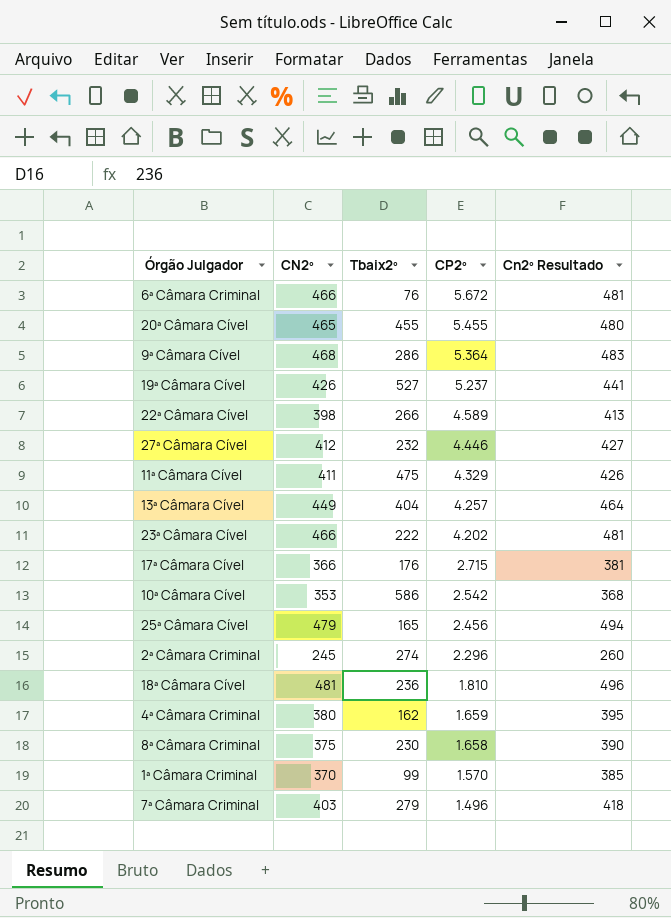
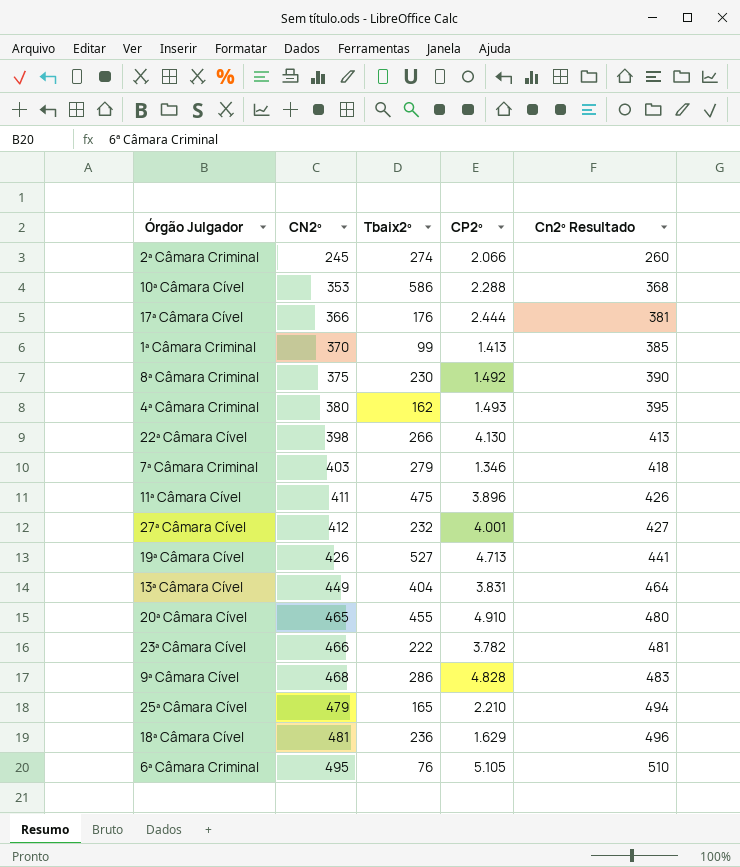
row order: CP2º descending -> CN2º ascending
2ª Câmara Criminal | CP2º: 2.296 -> 2.066
10ª Câmara Cível | CP2º: 2.542 -> 2.288
17ª Câmara Cível | CP2º: 2.715 -> 2.444
1ª Câmara Criminal | CP2º: 1.570 -> 1.413
8ª Câmara Criminal | CP2º: 1.658 -> 1.492
4ª Câmara Criminal | CP2º: 1.659 -> 1.493
22ª Câmara Cível | CP2º: 4.589 -> 4.130
7ª Câmara Criminal | CP2º: 1.496 -> 1.346
11ª Câmara Cível | CP2º: 4.329 -> 3.896
27ª Câmara Cível | CP2º: 4.446 -> 4.001
19ª Câmara Cível | CP2º: 5.237 -> 4.713
13ª Câmara Cível | CP2º: 4.257 -> 3.831
20ª Câmara Cível | CP2º: 5.455 -> 4.910
23ª Câmara Cível | CP2º: 4.202 -> 3.782
9ª Câmara Cível | CP2º: 5.364 -> 4.828
25ª Câmara Cível | CP2º: 2.456 -> 2.210
18ª Câmara Cível | CP2º: 1.810 -> 1.629
6ª Câmara Criminal | CN2º: 466 -> 495
6ª Câmara Criminal | CP2º: 5.672 -> 5.105
6ª Câmara Criminal | Cn2º Resultado: 481 -> 510

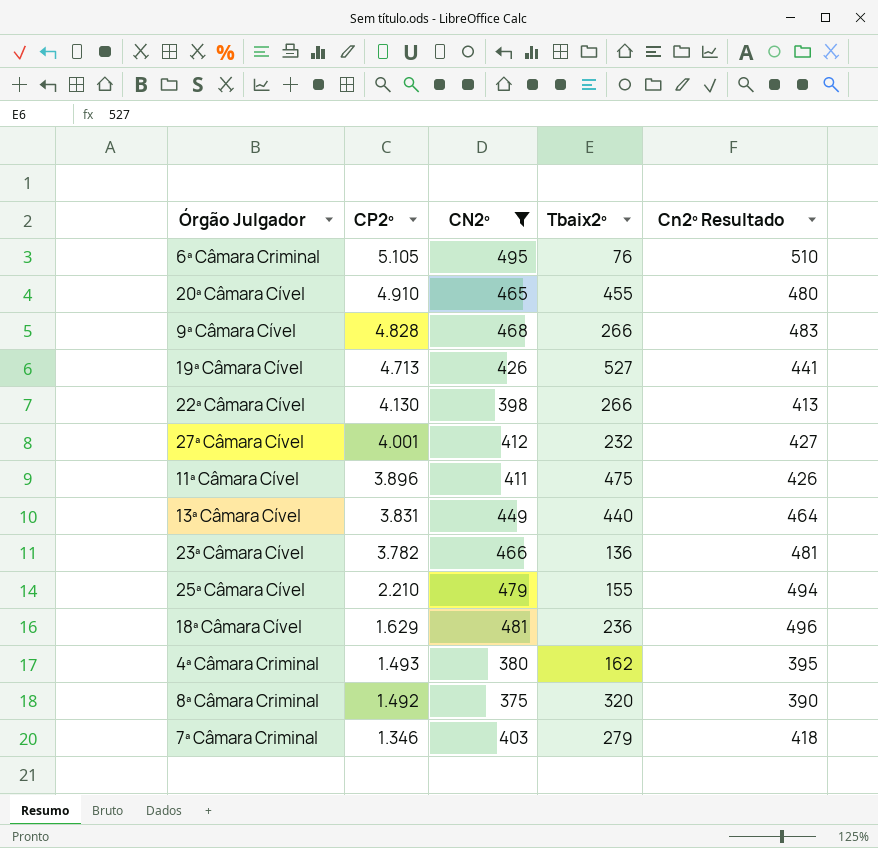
filter: none -> CN2º >= 375
row order: CN2º ascending -> CP2º descending
column CP2º | position: 4 -> 2
9ª Câmara Cível | Tbaix2º: 286 -> 266
13ª Câmara Cível | Tbaix2º: 404 -> 440
23ª Câmara Cível | Tbaix2º: 222 -> 136
25ª Câmara Cível | Tbaix2º: 165 -> 155
8ª Câmara Criminal | Tbaix2º: 230 -> 320

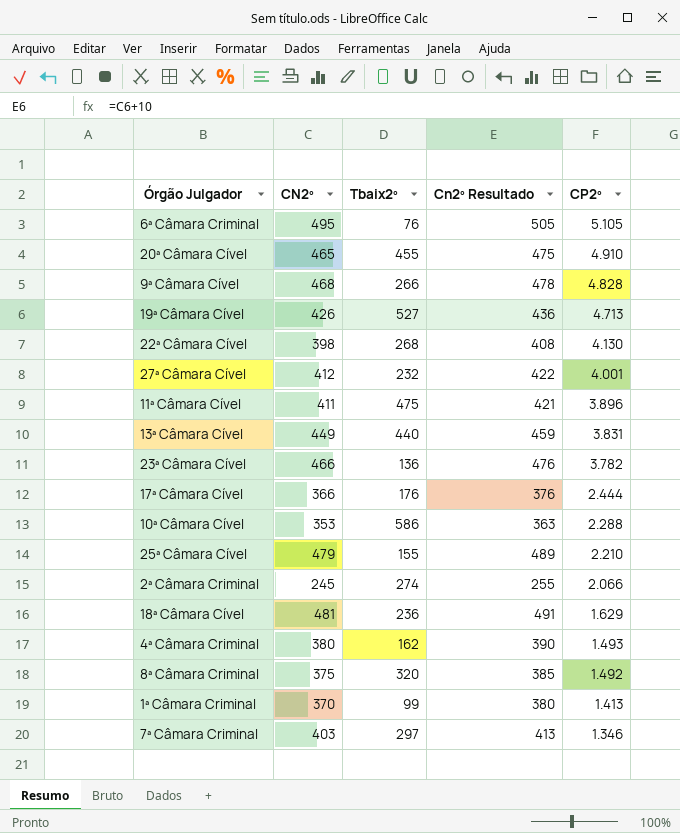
filter: CN2º >= 375 -> none
column Cn2º Resultado | formula: [CN2º] + 15 -> [CN2º] + 10
column CP2º | position: 2 -> 5
22ª Câmara Cível | Tbaix2º: 266 -> 268
7ª Câmara Criminal | Tbaix2º: 279 -> 297

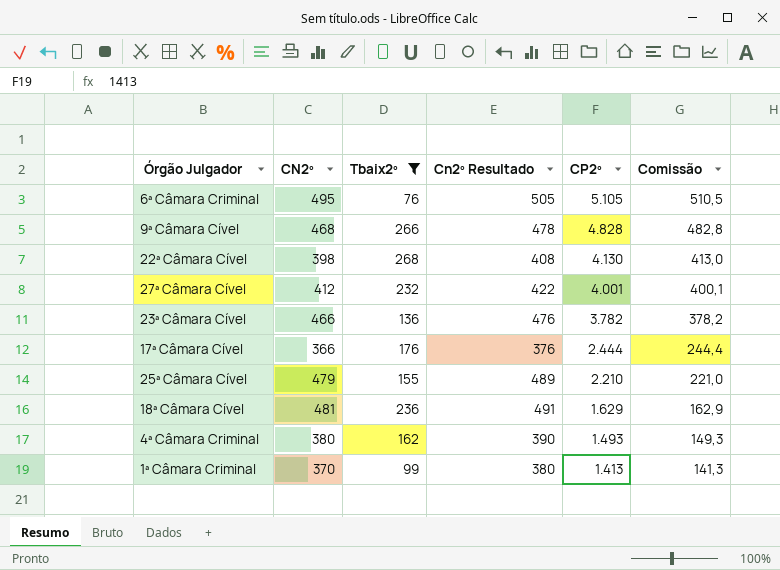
filter: none -> Tbaix2º <= 268
column Comissão | formula: none -> [CP2º] * 0,1

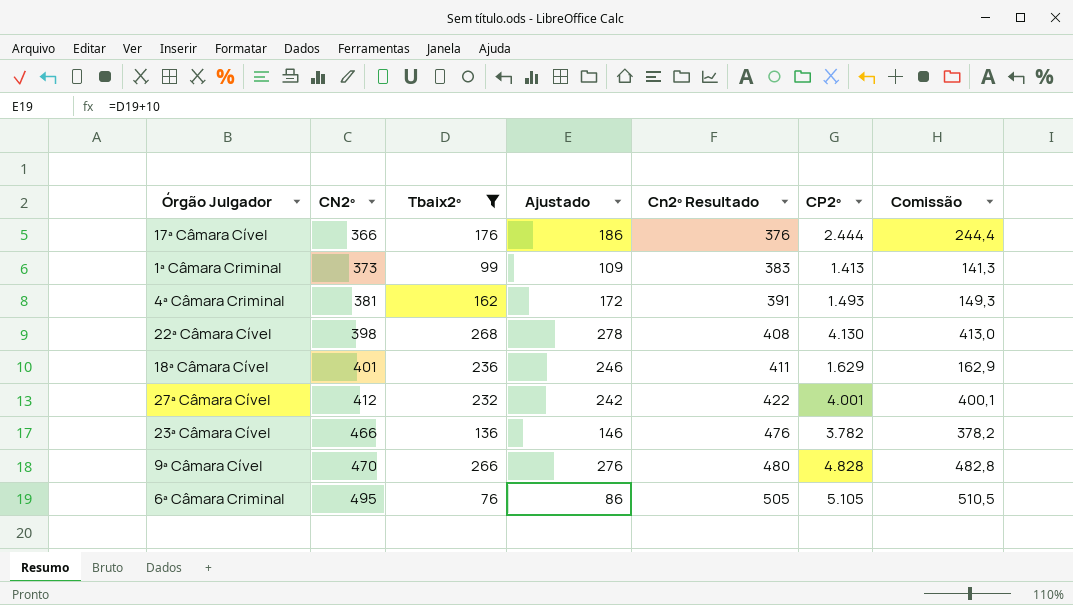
row order: CP2º descending -> CN2º ascending
column Ajustado | formula: none -> [Tbaix2º] + 10
row 25ª Câmara Cível: 479 | 155 | 489 | 2.210 | 221,0 -> none
1ª Câmara Criminal | CN2º: 370 -> 373
1ª Câmara Criminal | Cn2º Resultado: 380 -> 383
4ª Câmara Criminal | CN2º: 380 -> 381
4ª Câmara Criminal | Cn2º Resultado: 390 -> 391
18ª Câmara Cível | CN2º: 481 -> 401
18ª Câmara Cível | Cn2º Resultado: 491 -> 411
9ª Câmara Cível | CN2º: 468 -> 470
9ª Câmara Cível | Cn2º Resultado: 478 -> 480

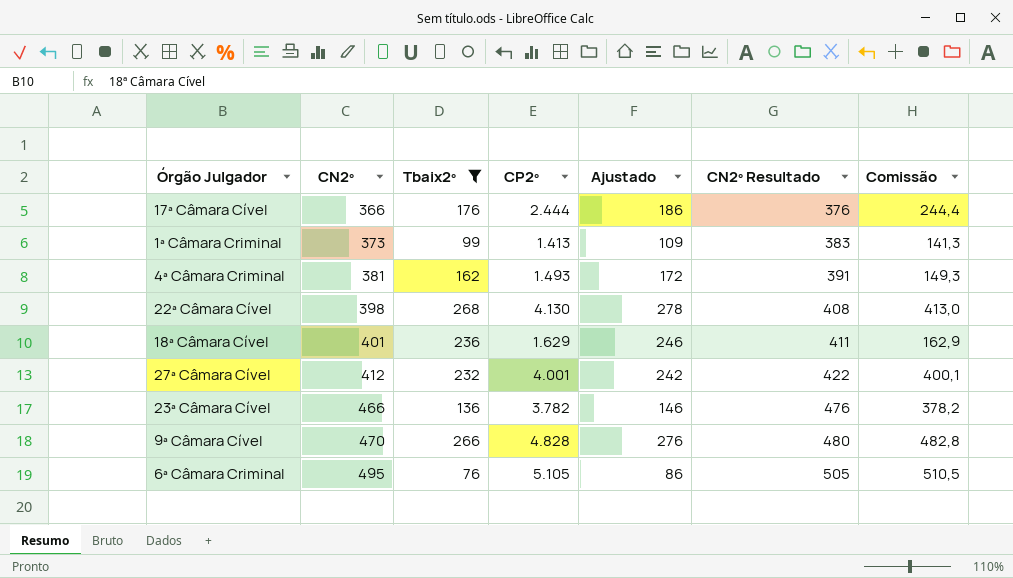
column CP2º | position: 6 -> 4
column name: Cn2º Resultado -> CN2º Resultado

